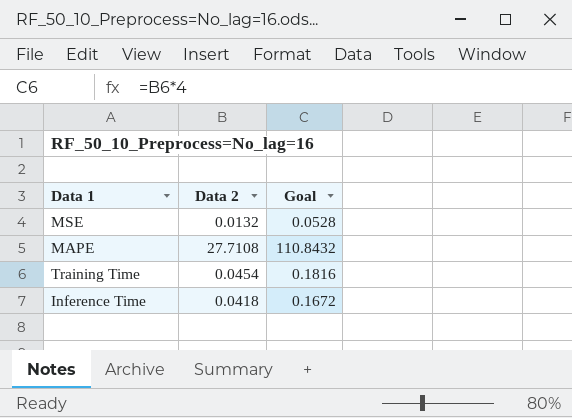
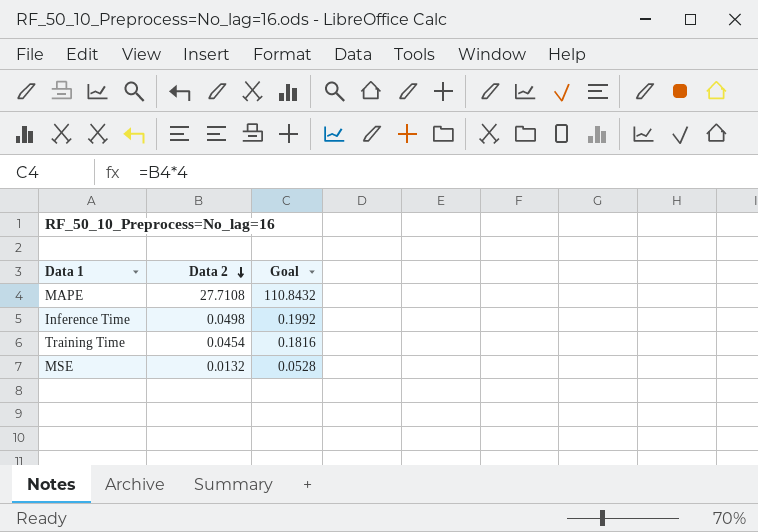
row order: none -> Data 2 descending
Inference Time | Data 2: 0.0418 -> 0.0498
Inference Time | Goal: 0.1672 -> 0.1992

